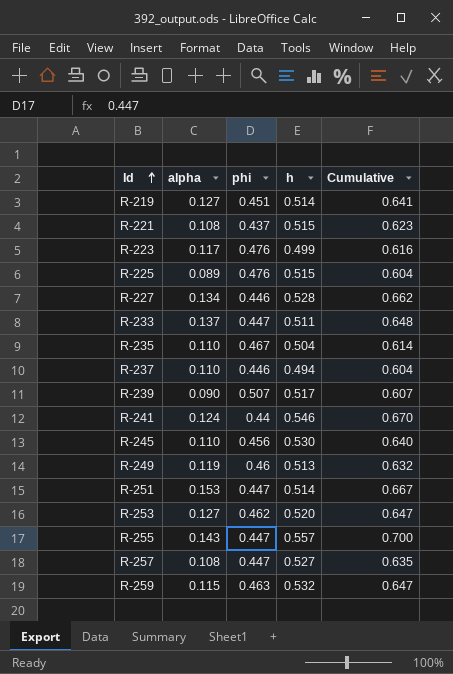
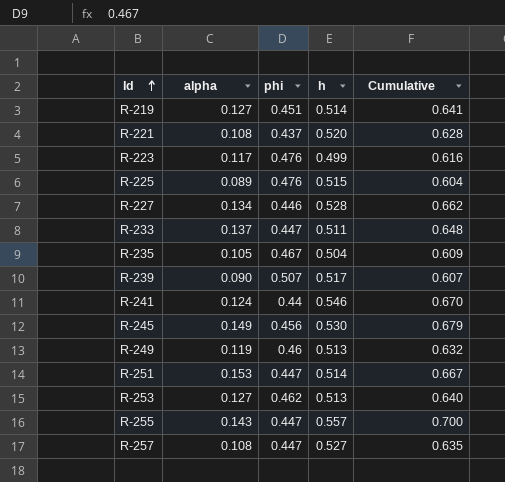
row R-237: 0.110 | 0.446 | 0.494 | 0.604 -> none
row R-259: 0.115 | 0.463 | 0.532 | 0.647 -> none
R-221 | h: 0.515 -> 0.520
R-221 | Cumulative: 0.623 -> 0.628
R-235 | alpha: 0.110 -> 0.105
R-235 | Cumulative: 0.614 -> 0.609
R-245 | alpha: 0.110 -> 0.149
R-245 | Cumulative: 0.640 -> 0.679
R-253 | h: 0.520 -> 0.513
R-253 | Cumulative: 0.647 -> 0.640

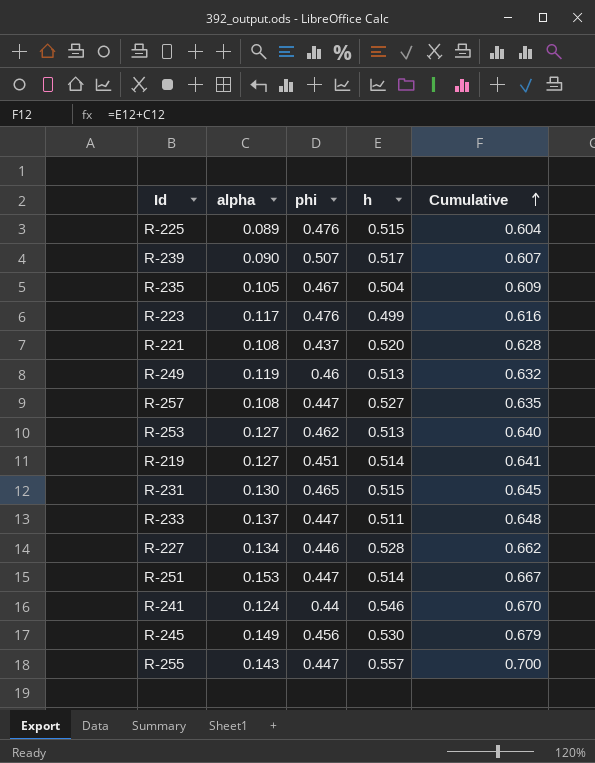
row order: Id ascending -> Cumulative ascending
row R-231: none -> 0.130 | 0.465 | 0.515 | 0.645

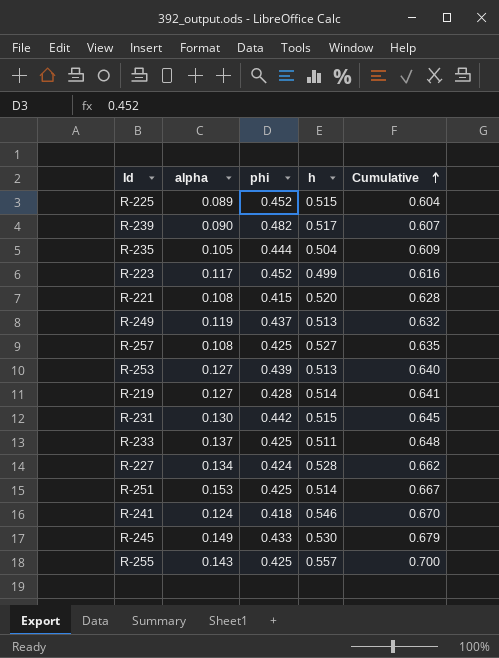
R-225 | phi: 0.476 -> 0.452
R-239 | phi: 0.507 -> 0.482
R-235 | phi: 0.467 -> 0.444
R-223 | phi: 0.476 -> 0.452
R-221 | phi: 0.437 -> 0.415
R-249 | phi: 0.46 -> 0.437
R-257 | phi: 0.447 -> 0.425
R-253 | phi: 0.462 -> 0.439
R-219 | phi: 0.451 -> 0.428
R-231 | phi: 0.465 -> 0.442
R-233 | phi: 0.447 -> 0.425
R-227 | phi: 0.446 -> 0.424
R-251 | phi: 0.447 -> 0.425
R-241 | phi: 0.44 -> 0.418
R-245 | phi: 0.456 -> 0.433
R-255 | phi: 0.447 -> 0.425

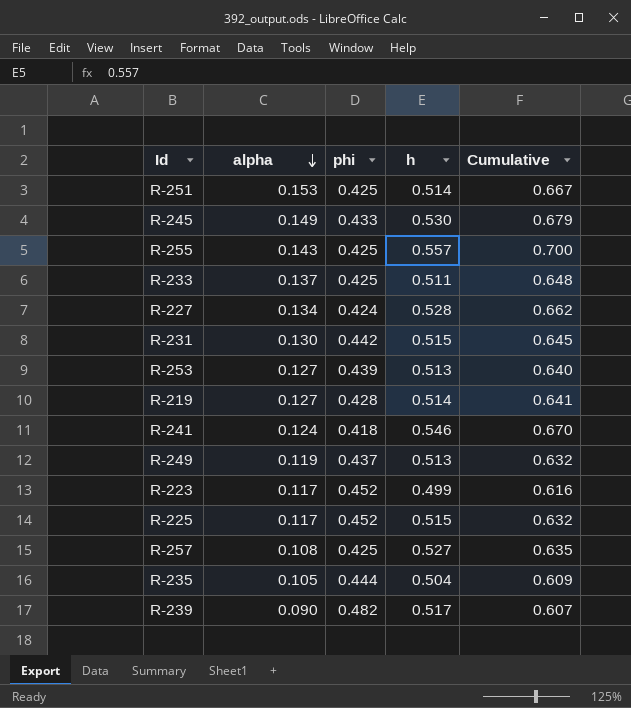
row order: Cumulative ascending -> alpha descending
row R-221: 0.108 | 0.415 | 0.520 | 0.628 -> none
R-225 | alpha: 0.089 -> 0.117
R-225 | Cumulative: 0.604 -> 0.632

